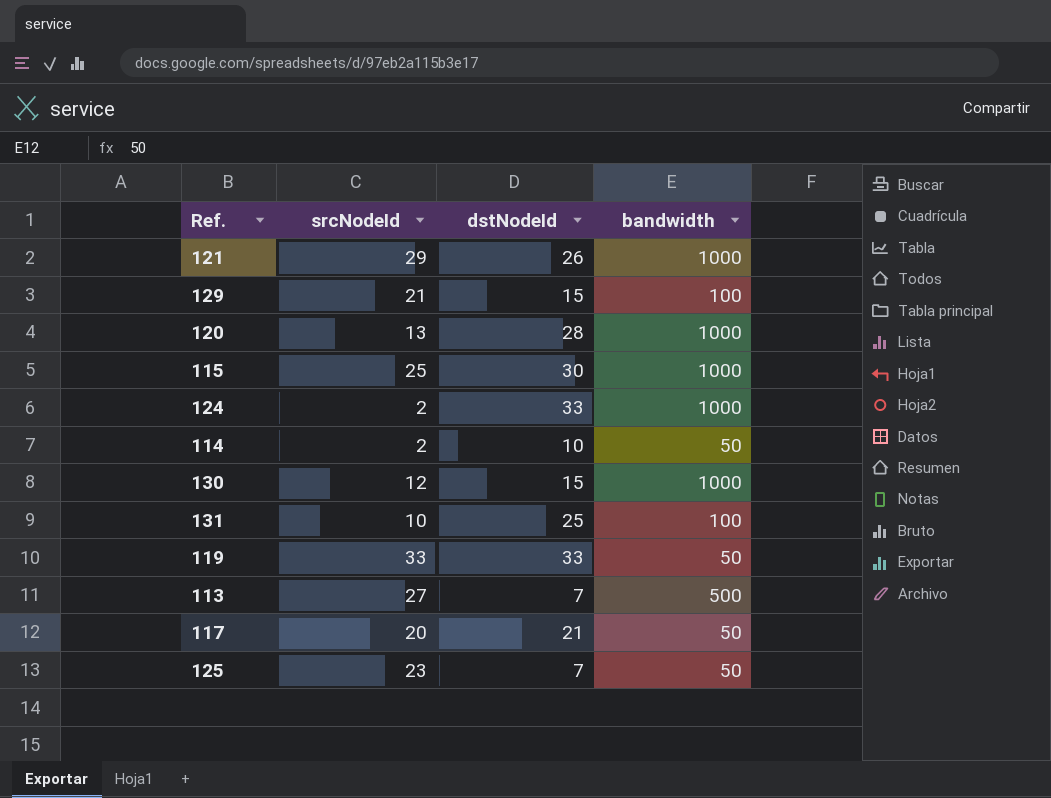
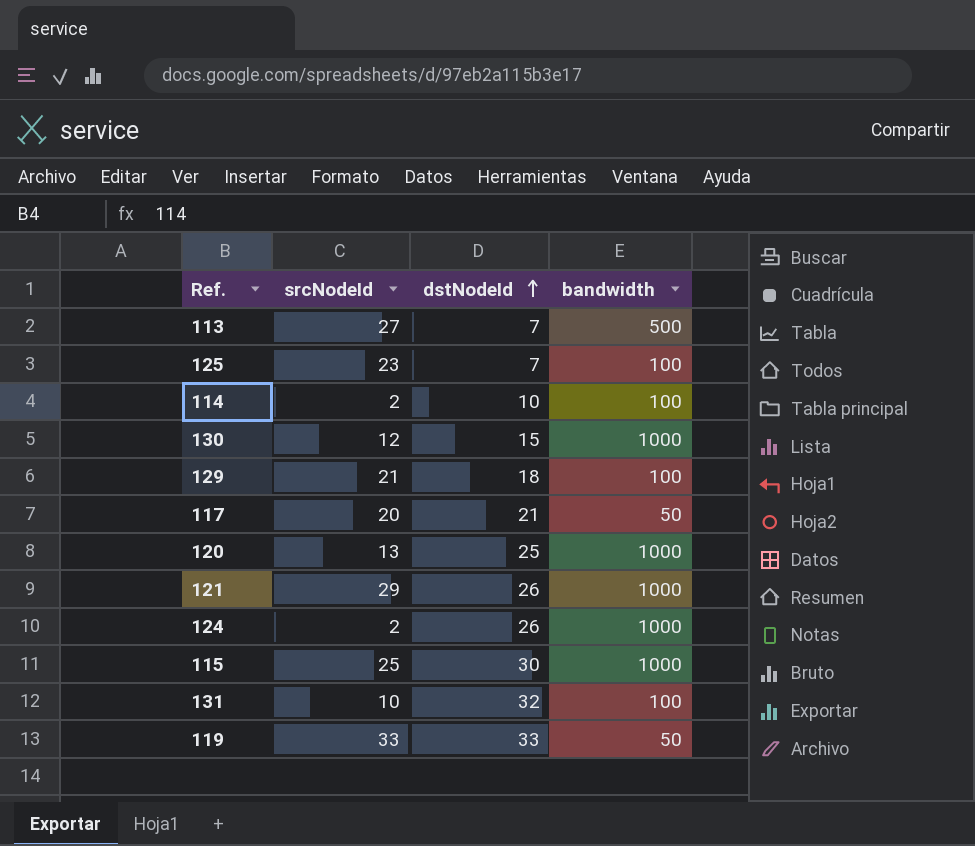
row order: none -> dstNodeId ascending
125 | bandwidth: 50 -> 100
114 | bandwidth: 50 -> 100
129 | dstNodeId: 15 -> 18
120 | dstNodeId: 28 -> 25
124 | dstNodeId: 33 -> 26
131 | dstNodeId: 25 -> 32

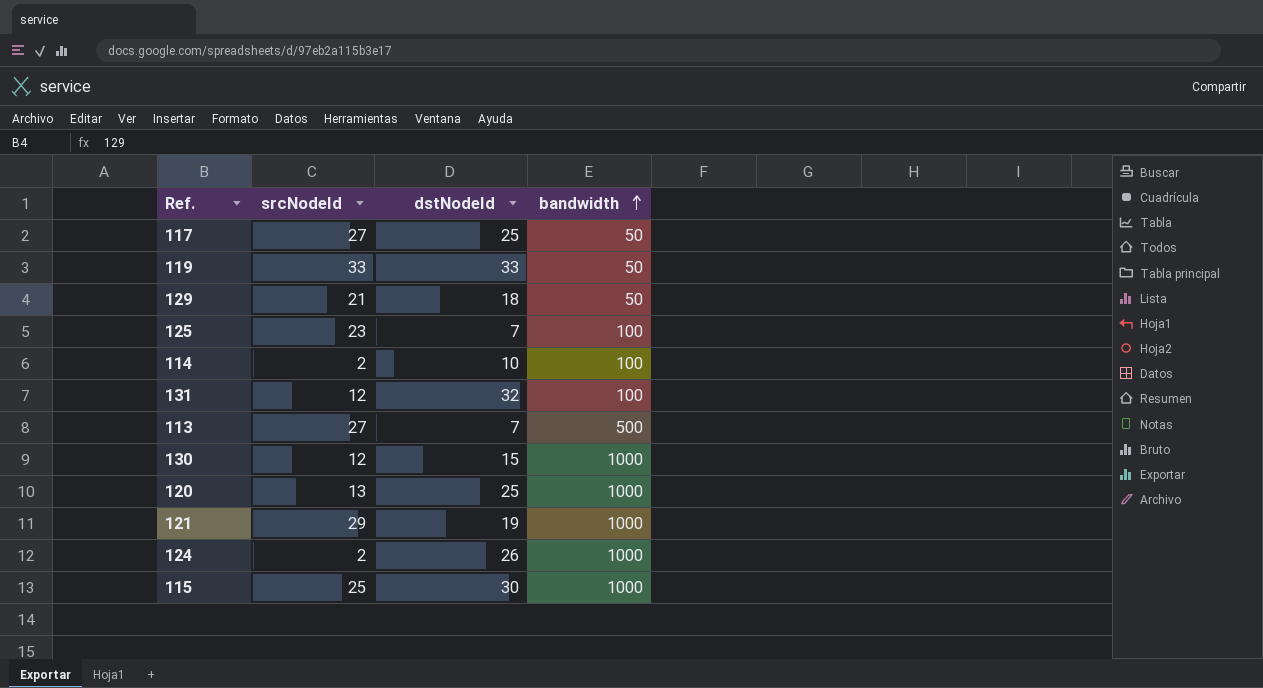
row order: dstNodeId ascending -> bandwidth ascending
117 | srcNodeId: 20 -> 27
117 | dstNodeId: 21 -> 25
129 | bandwidth: 100 -> 50
131 | srcNodeId: 10 -> 12
121 | dstNodeId: 26 -> 19

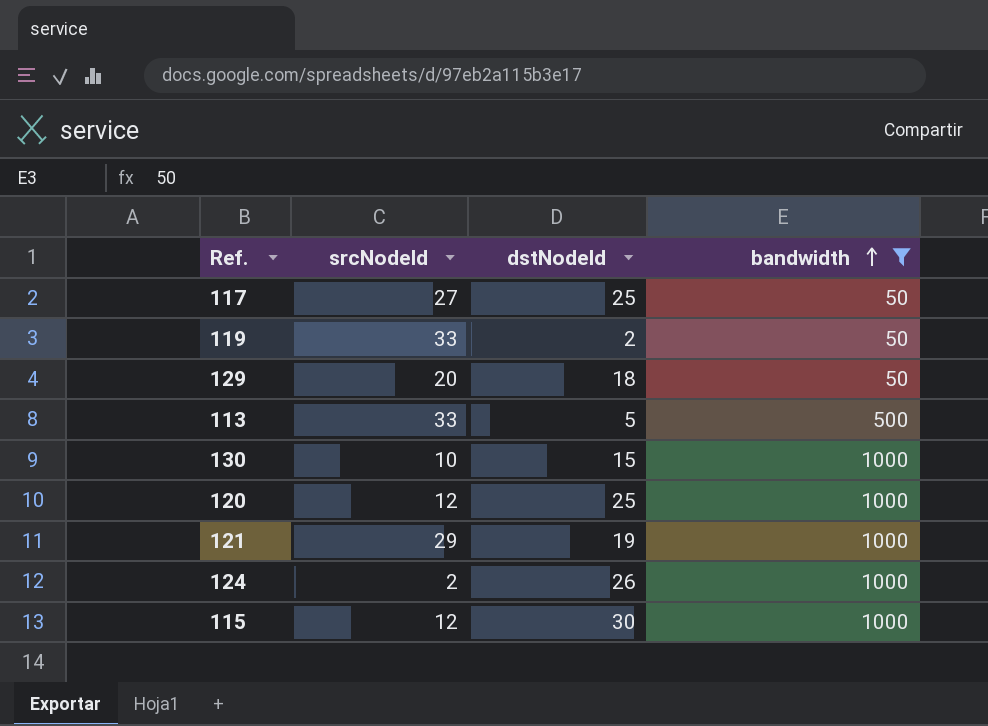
filter: none -> bandwidth != 100
119 | dstNodeId: 33 -> 2
129 | srcNodeId: 21 -> 20
113 | srcNodeId: 27 -> 33
113 | dstNodeId: 7 -> 5
130 | srcNodeId: 12 -> 10
120 | srcNodeId: 13 -> 12
115 | srcNodeId: 25 -> 12

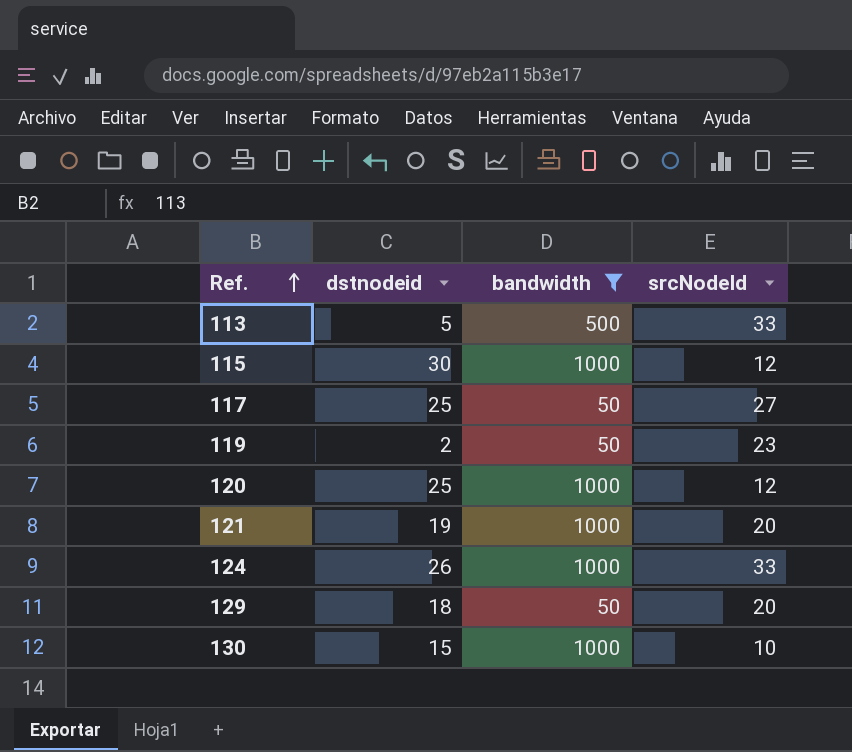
row order: bandwidth ascending -> Ref. ascending
column name: dstNodeId -> dstnodeid
column srcNodeId | position: 2 -> 4
119 | srcNodeId: 33 -> 23
121 | srcNodeId: 29 -> 20
124 | srcNodeId: 2 -> 33

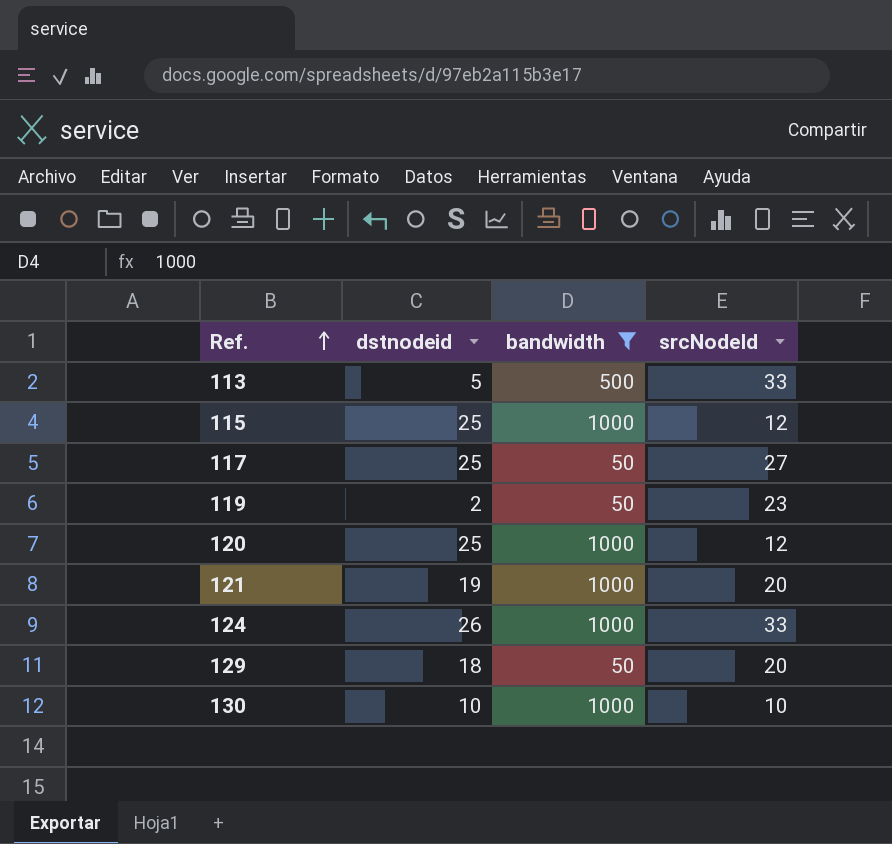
115 | dstnodeid: 30 -> 25
130 | dstnodeid: 15 -> 10

